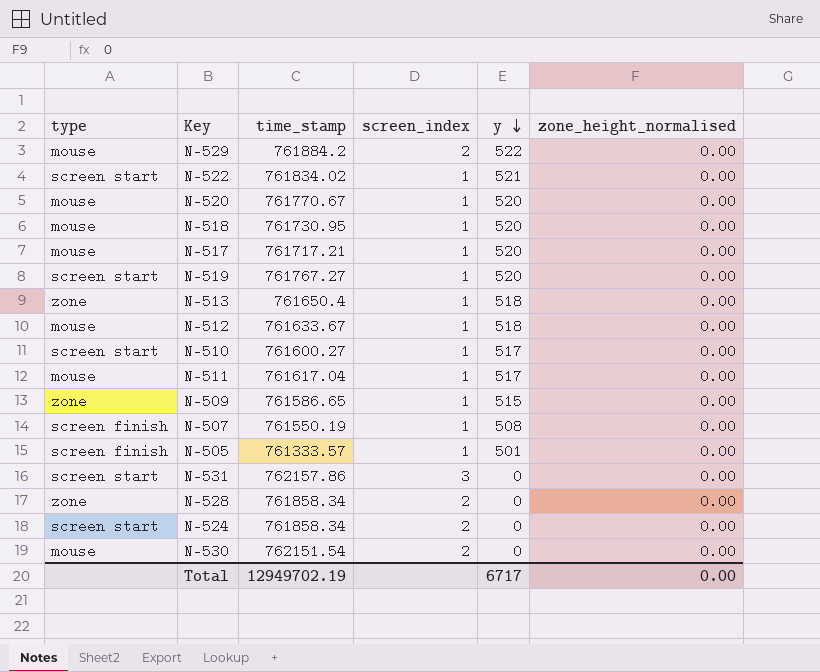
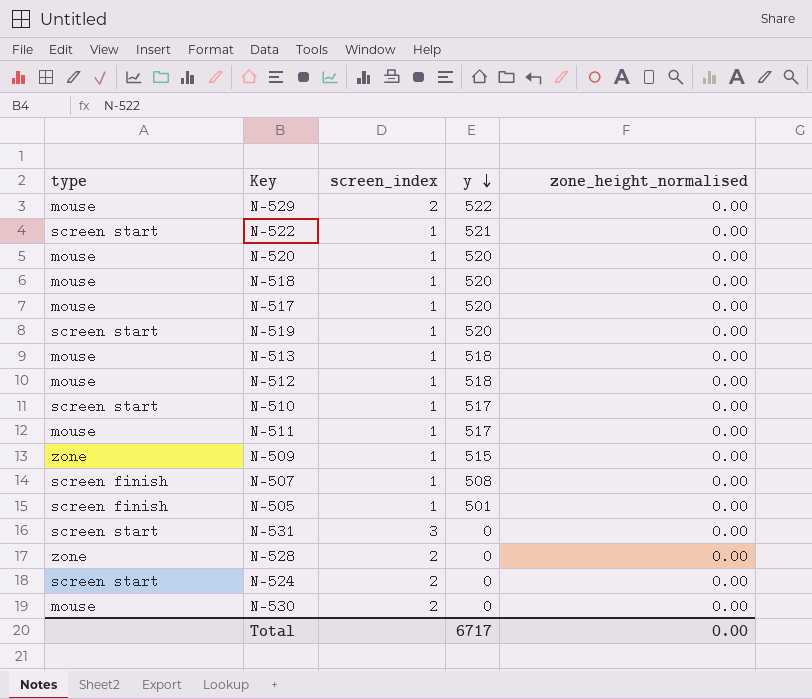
column time_stamp | position: 3 -> none
N-513 | type: zone -> mouse

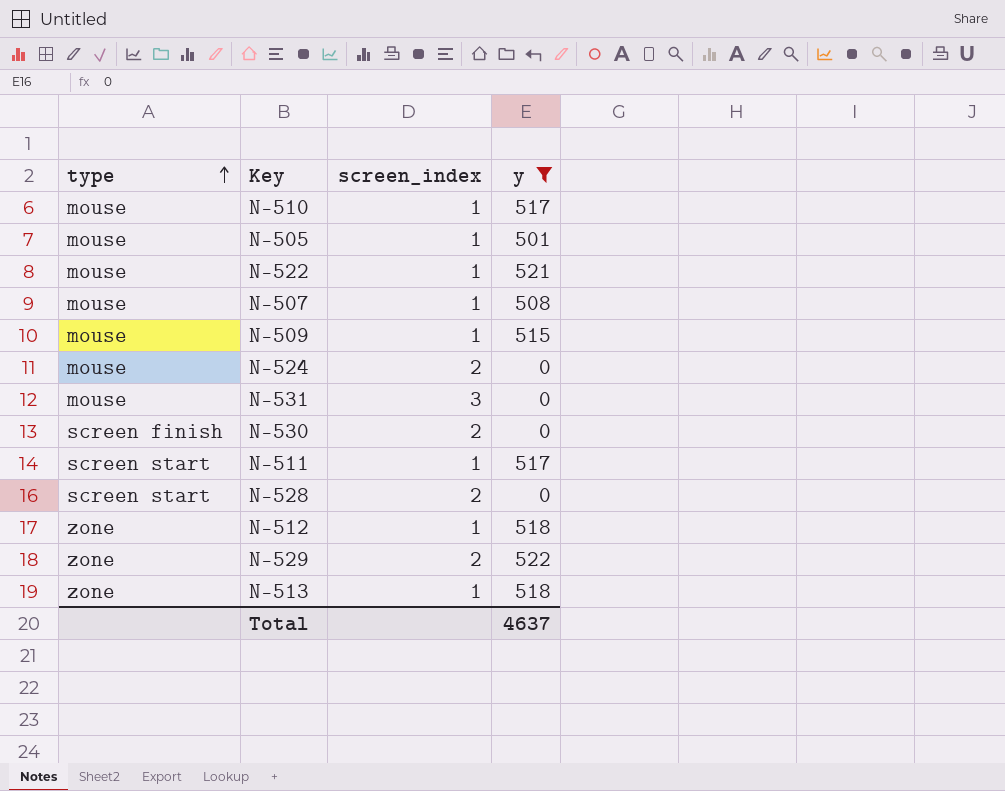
filter: none -> y != 520
row order: y descending -> type ascending
column zone_height_normalised | position: 5 -> none
N-510 | type: screen start -> mouse
N-505 | type: screen finish -> mouse
N-522 | type: screen start -> mouse
N-507 | type: screen finish -> mouse
N-509 | type: zone -> mouse
N-524 | type: screen start -> mouse
N-531 | type: screen start -> mouse
N-530 | type: mouse -> screen finish
N-511 | type: mouse -> screen start
N-528 | type: zone -> screen start
N-512 | type: mouse -> zone
N-529 | type: mouse -> zone
N-513 | type: mouse -> zone
Total | y: 6717 -> 4637

